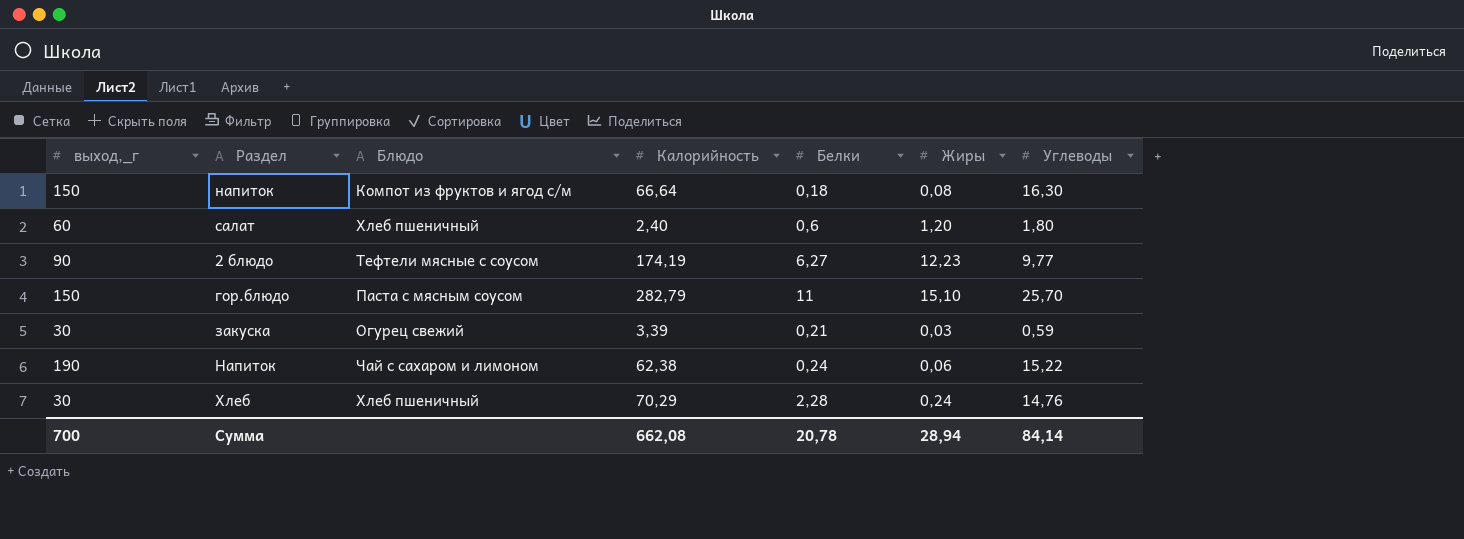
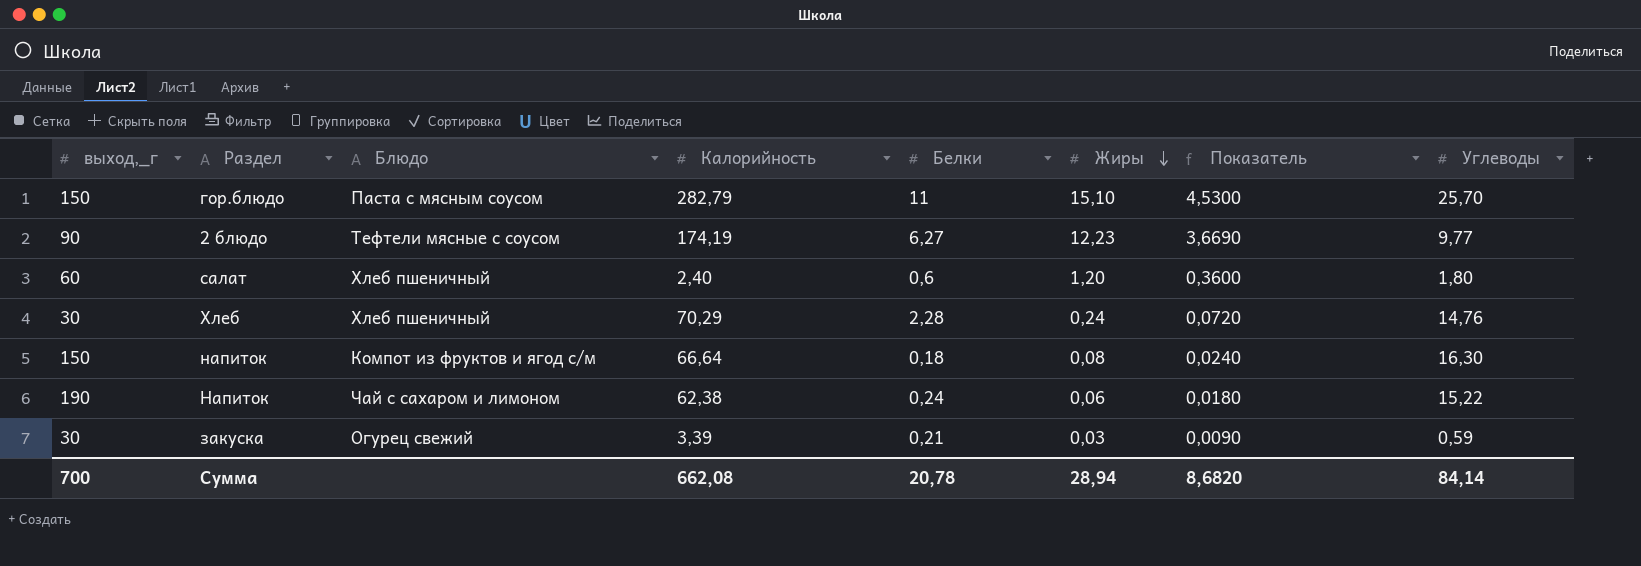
row order: none -> Жиры descending
column Показатель | formula: none -> [Жиры] * 0,3

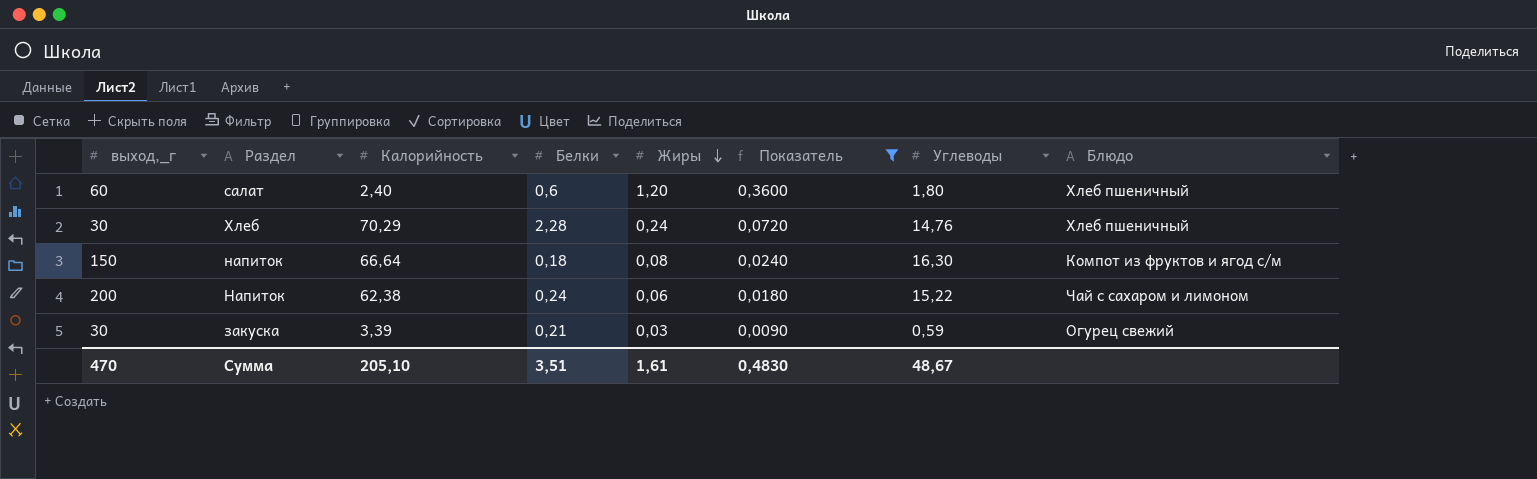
filter: none -> Показатель <= 0,3600
column Блюдо | position: 3 -> 8
Напиток | выход,_г: 190 -> 200
Сумма | выход,_г: 700 -> 470
Сумма | Калорийность: 662,08 -> 205,10
Сумма | Белки: 20,78 -> 3,51
Сумма | Жиры: 28,94 -> 1,61
Сумма | Показатель: 8,6820 -> 0,4830
Сумма | Углеводы: 84,14 -> 48,67

